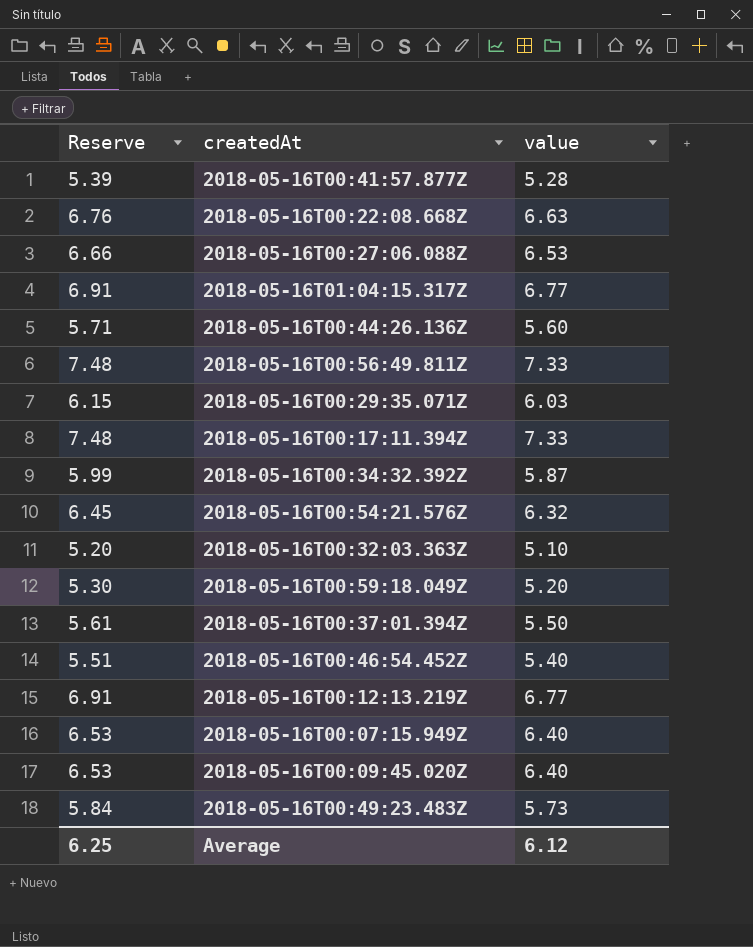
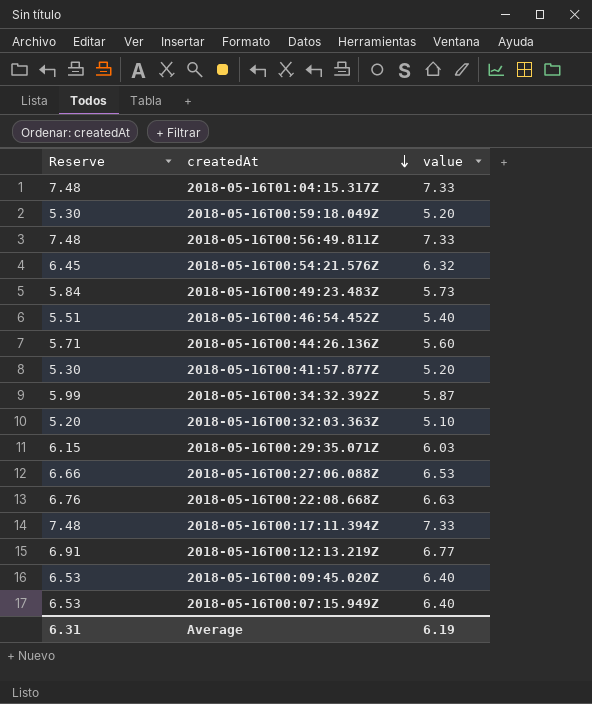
row order: none -> createdAt descending
row 2018-05-16T00:37:01.394Z: 5.61 | 5.50 -> none
2018-05-16T01:04:15.317Z | Reserve: 6.91 -> 7.48
2018-05-16T01:04:15.317Z | value: 6.77 -> 7.33
2018-05-16T00:41:57.877Z | Reserve: 5.39 -> 5.30
2018-05-16T00:41:57.877Z | value: 5.28 -> 5.20
Average | Reserve: 6.25 -> 6.31
Average | value: 6.12 -> 6.19

